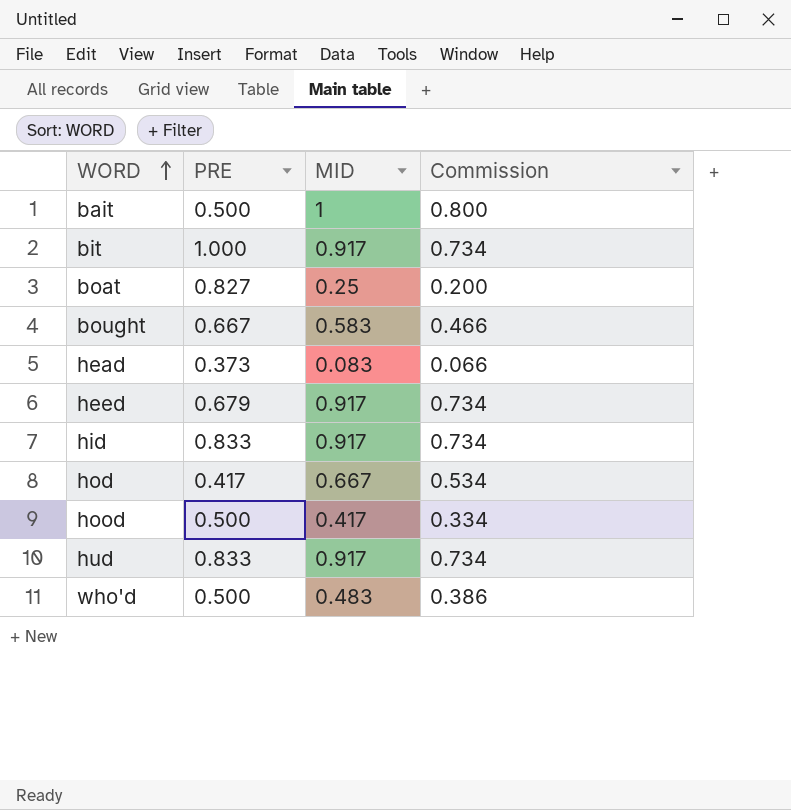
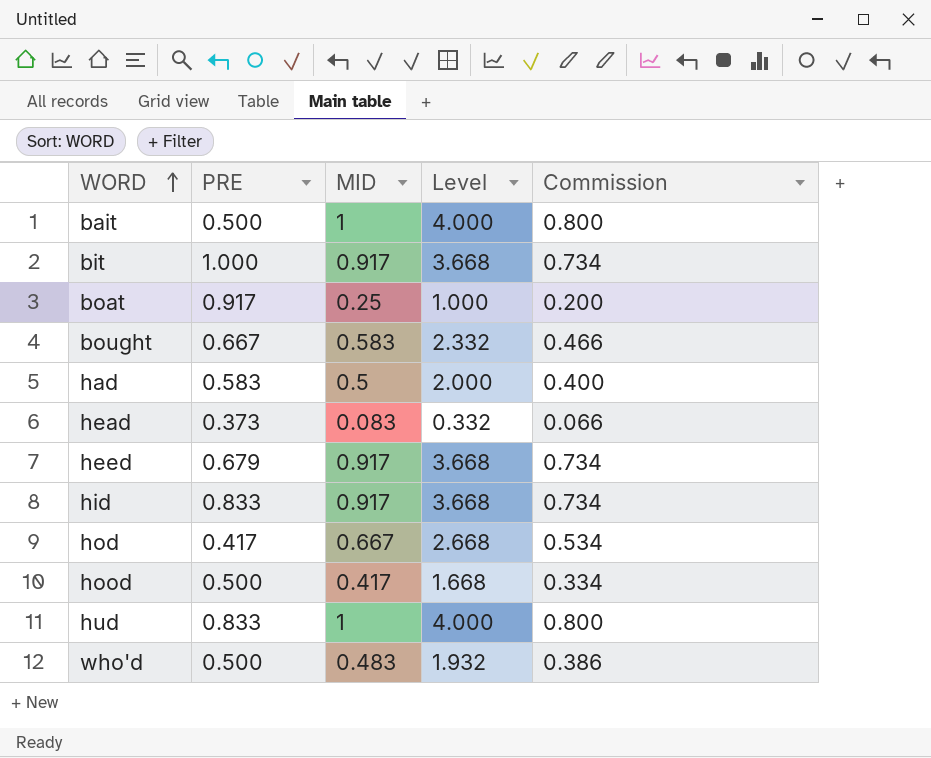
column Level | formula: none -> [MID] * 4
boat | PRE: 0.827 -> 0.917
row had: none -> 0.583 | 0.5 | 2.000 | 0.400
hud | MID: 0.917 -> 1
hud | Commission: 0.734 -> 0.800

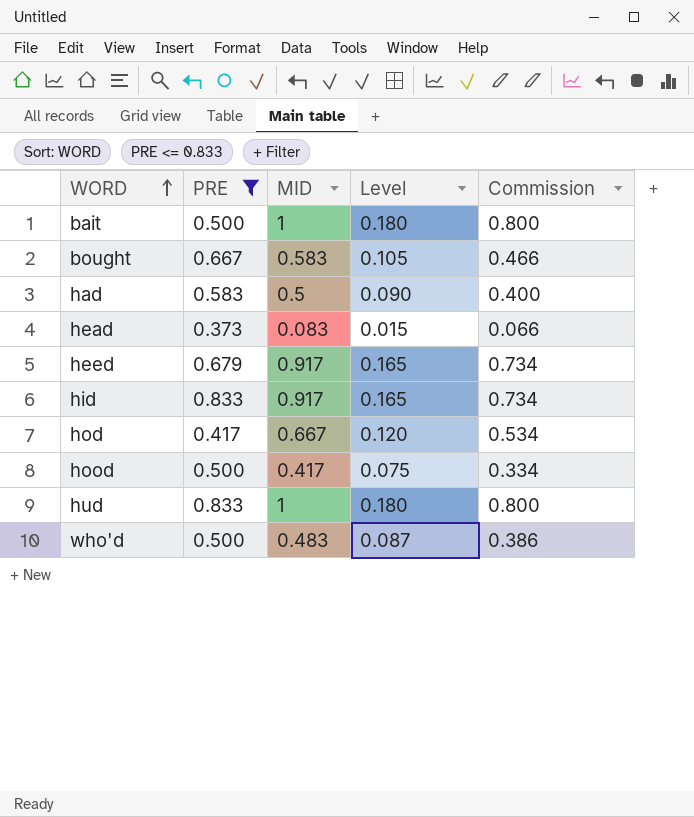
filter: none -> PRE <= 0.833
column Level | formula: [MID] * 4 -> [MID] * 0.18

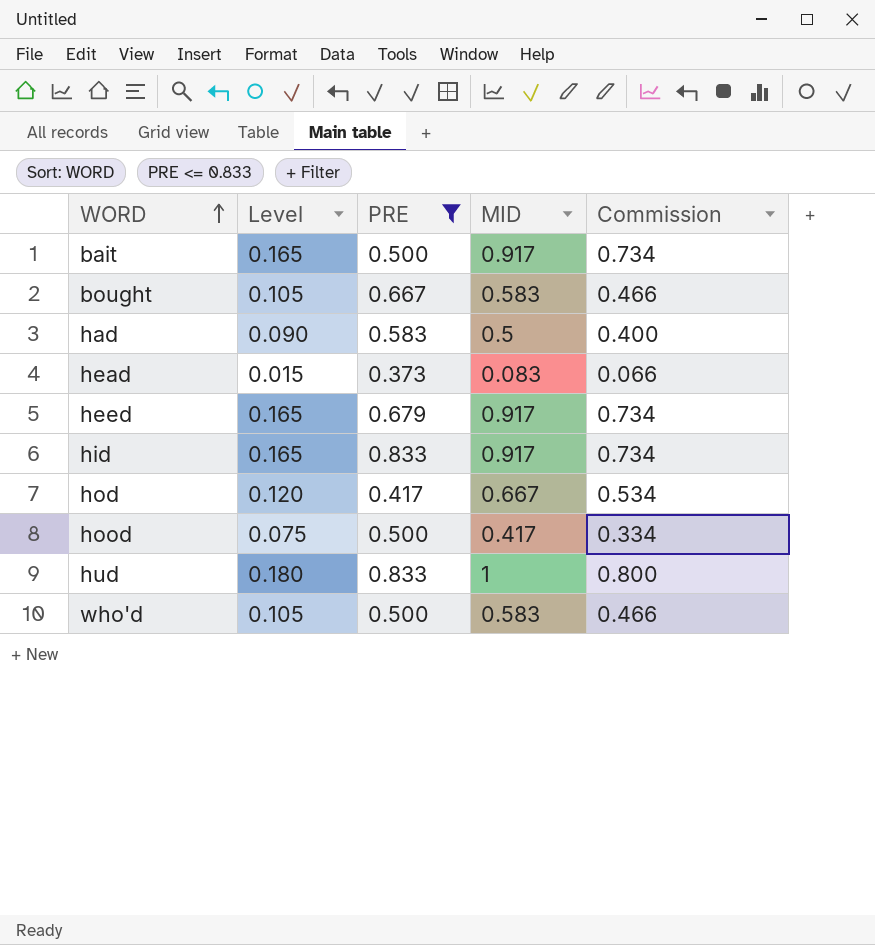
column Level | position: 4 -> 2
bait | Level: 0.180 -> 0.165
bait | MID: 1 -> 0.917
bait | Commission: 0.800 -> 0.734
who'd | Level: 0.087 -> 0.105
who'd | MID: 0.483 -> 0.583
who'd | Commission: 0.386 -> 0.466

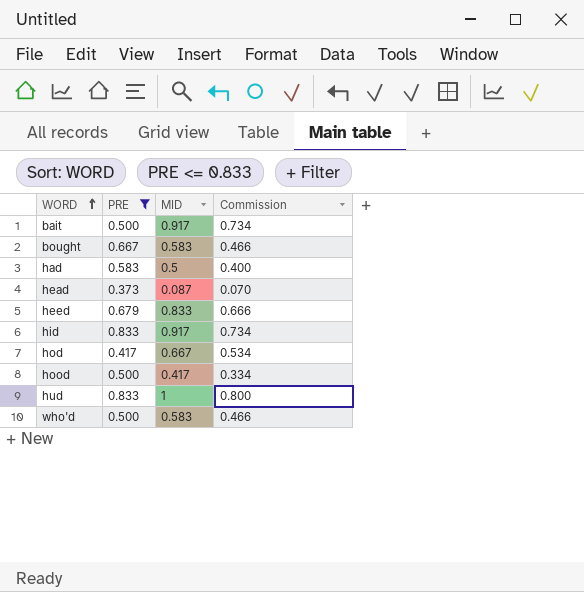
column Level | formula: [MID] * 0.18 -> none
head | MID: 0.083 -> 0.087
head | Commission: 0.066 -> 0.070
heed | MID: 0.917 -> 0.833
heed | Commission: 0.734 -> 0.666

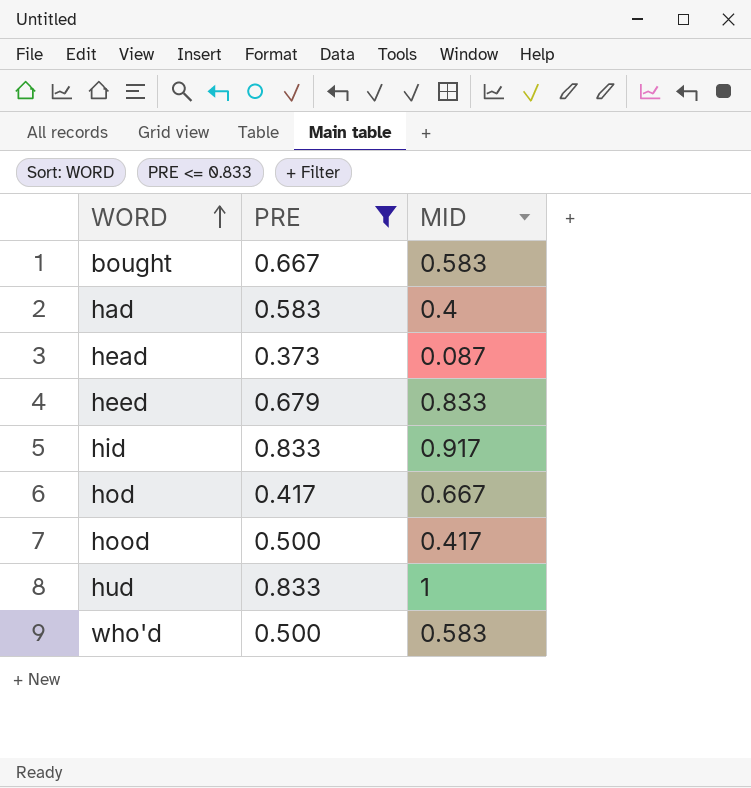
column Commission | formula: [MID] * 0.8 -> none
row bait: 0.500 | 0.917 | 0.734 -> none
had | MID: 0.5 -> 0.4

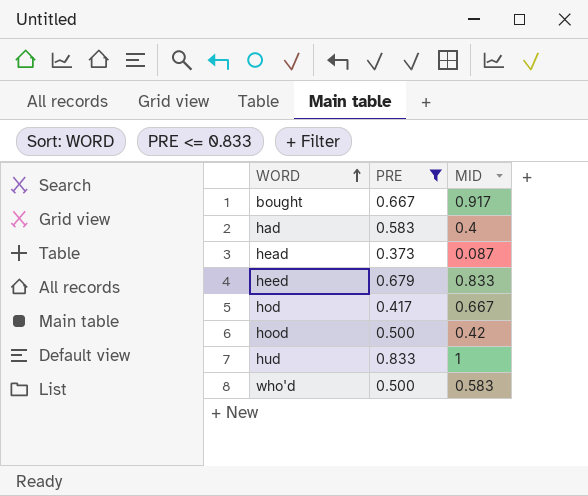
row hid: 0.833 | 0.917 -> none
bought | MID: 0.583 -> 0.917
hood | MID: 0.417 -> 0.42

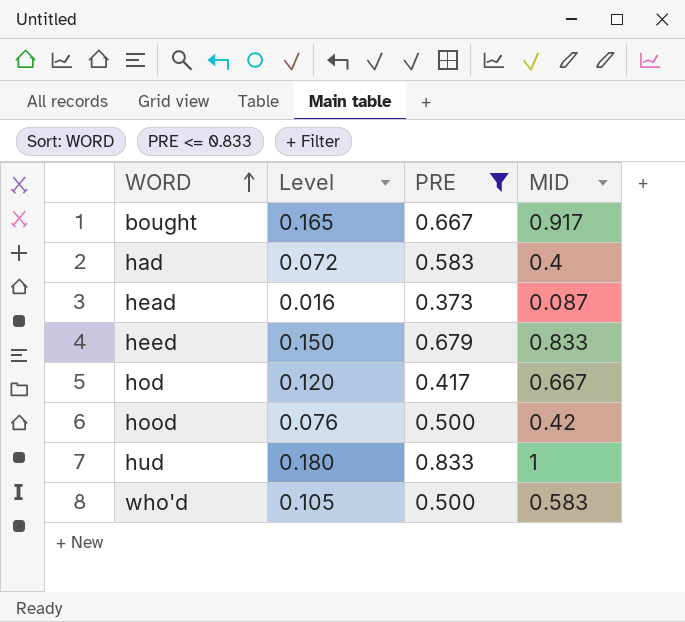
column Level | formula: none -> [MID] * 0.18

